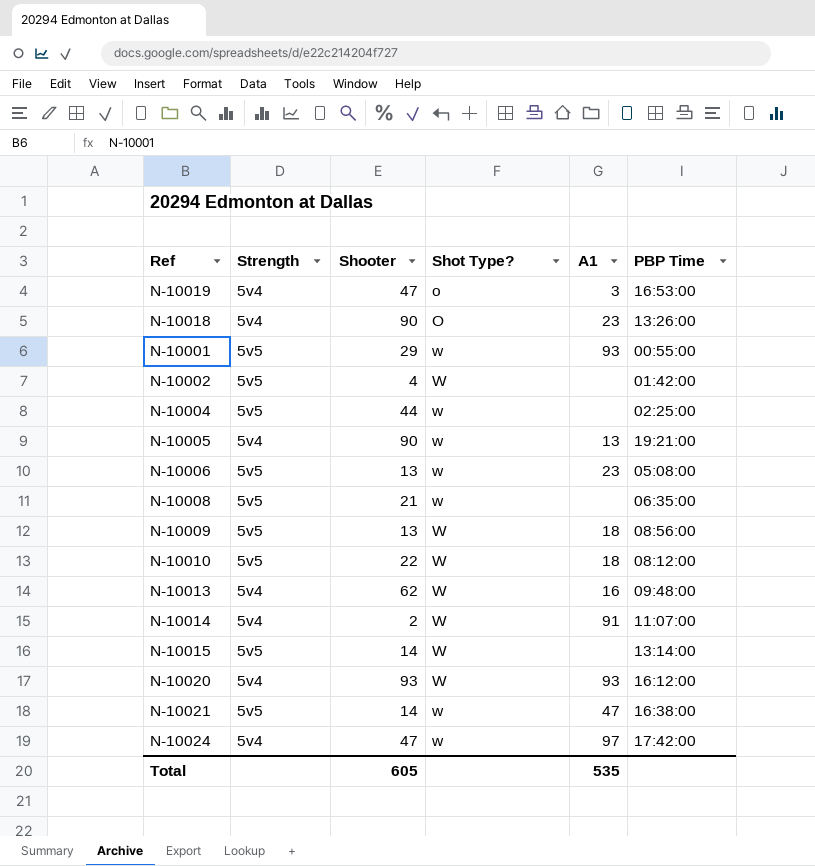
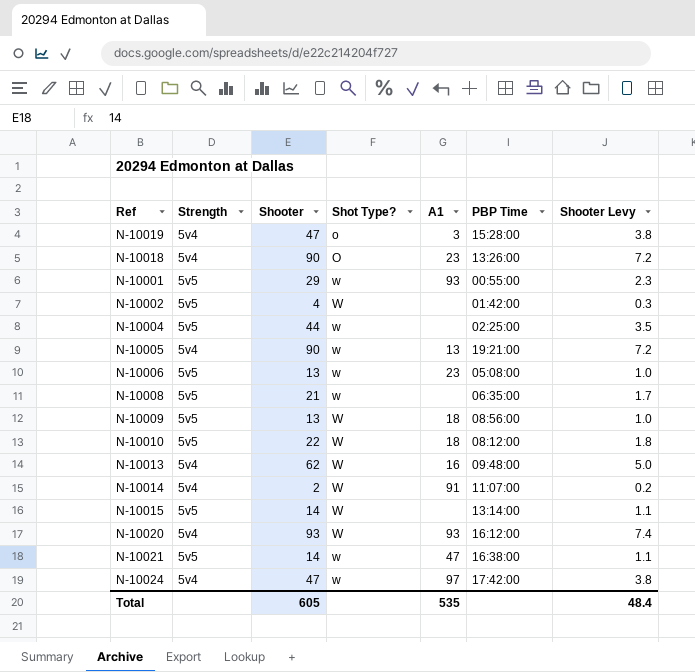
column Shooter Levy | formula: none -> [Shooter] * 0.08
N-10019 | PBP Time: 16:53:00 -> 15:28:00

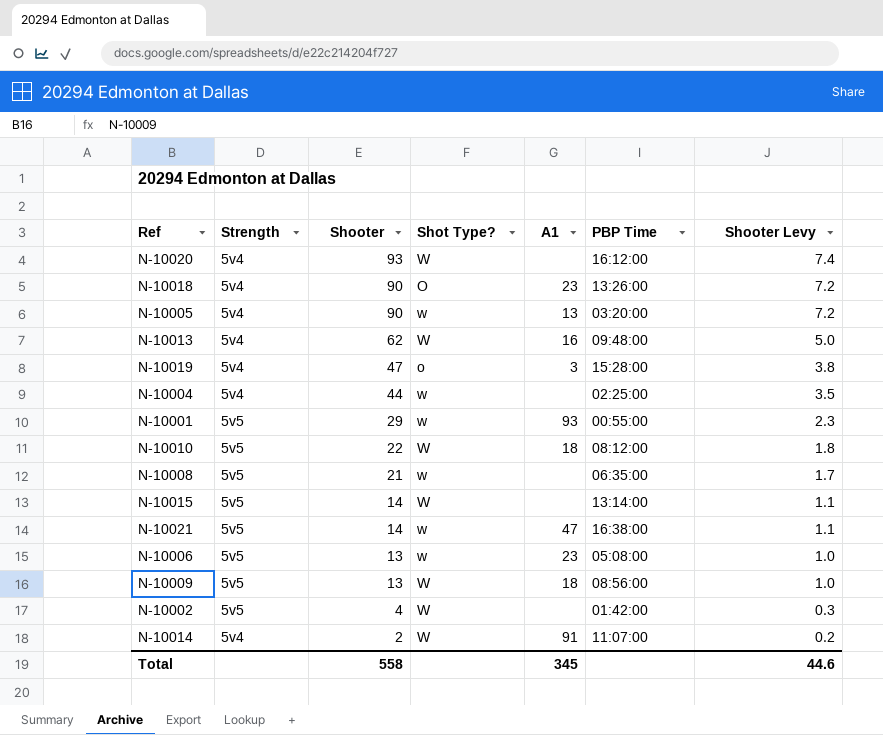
row order: Shot Type? ascending -> Shooter descending
row N-10024: 5v4 | 47 | w | 97 | 17:42:00 | 3.8 -> none
N-10020 | A1: 93 -> none
N-10005 | PBP Time: 19:21:00 -> 03:20:00
N-10004 | Strength: 5v5 -> 5v4
Total | Shooter: 605 -> 558
Total | A1: 535 -> 345
Total | Shooter Levy: 48.4 -> 44.6

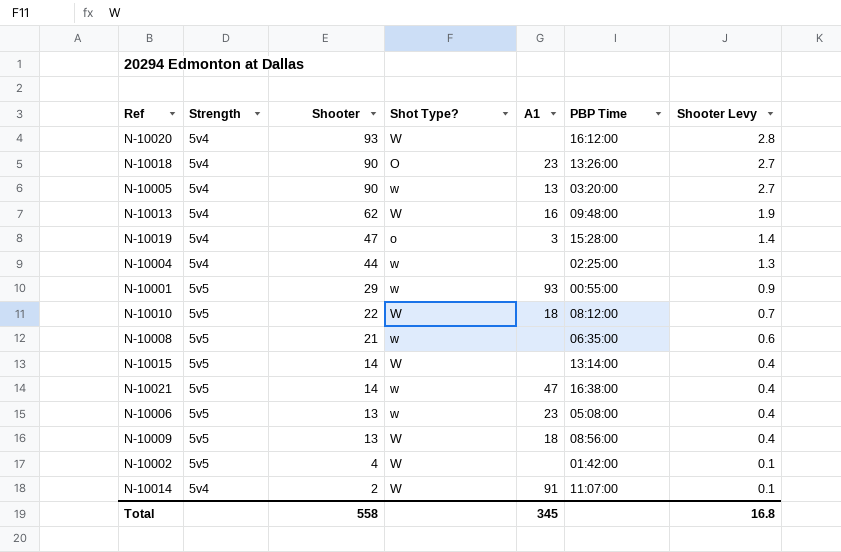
column Shooter Levy | formula: [Shooter] * 0.08 -> [Shooter] * 0.03
Total | Shooter Levy: 44.6 -> 16.8

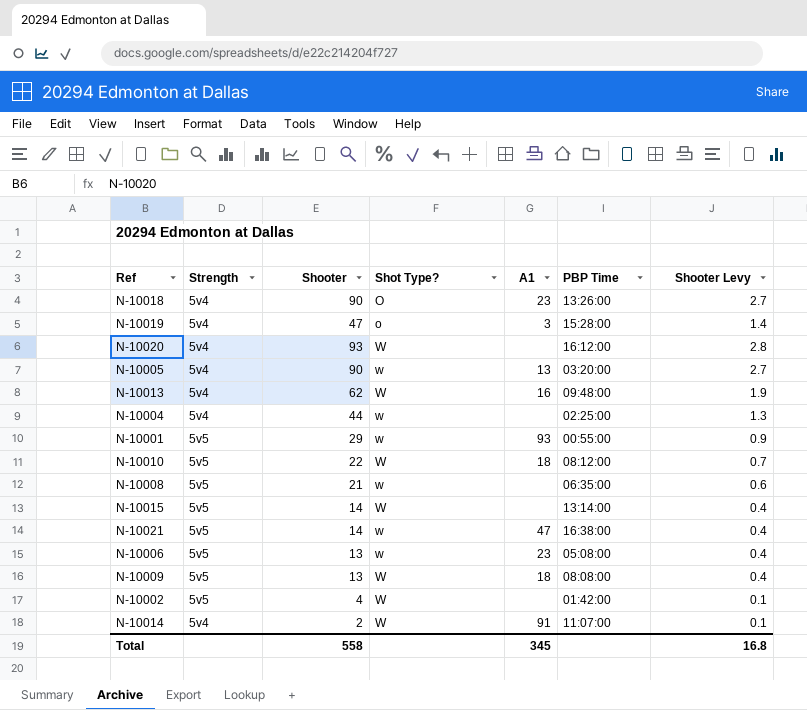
row order: Shooter descending -> Shot Type? ascending
N-10009 | PBP Time: 08:56:00 -> 08:08:00

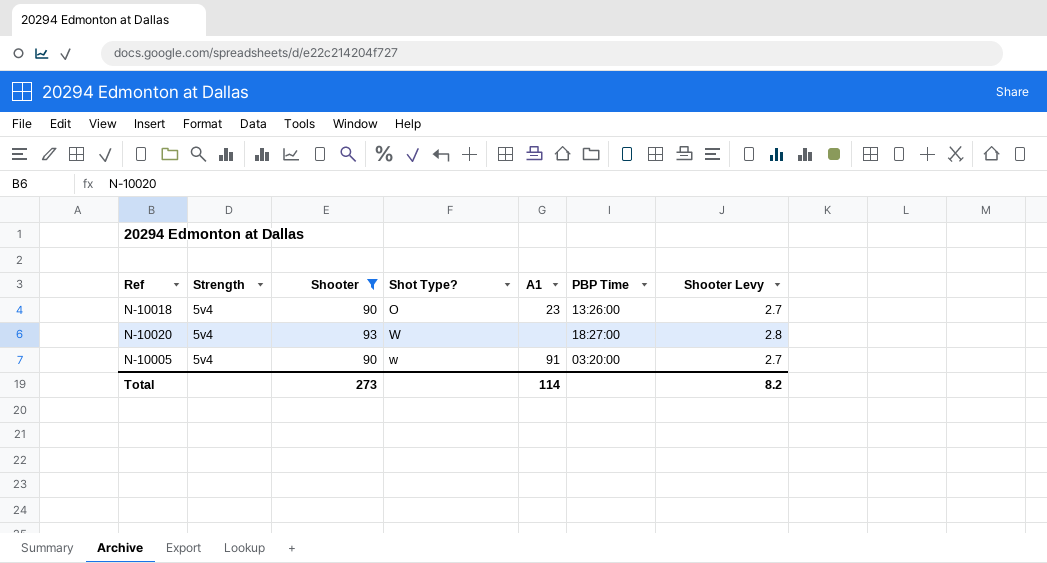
filter: none -> Shooter >= 90
N-10020 | PBP Time: 16:12:00 -> 18:27:00
N-10005 | A1: 13 -> 91
Total | Shooter: 558 -> 273
Total | A1: 345 -> 114
Total | Shooter Levy: 16.8 -> 8.2

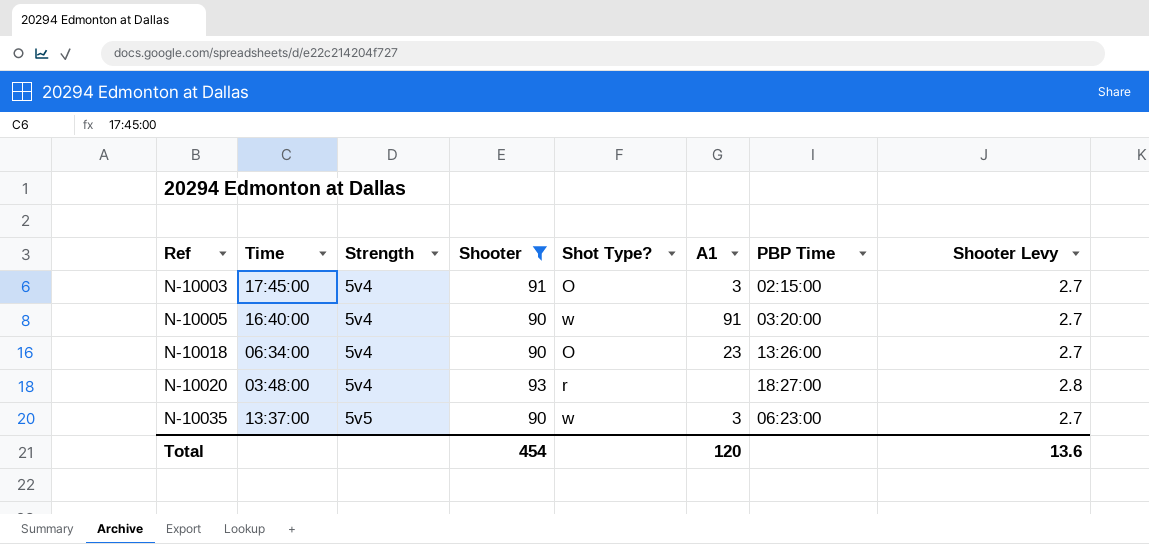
row order: Shot Type? ascending -> Ref ascending
column Time | position: none -> 2
row N-10003: none -> 17:45:00 | 5v4 | 91 | O | 3 | 02:15:00 | 2.7
N-10020 | Shot Type?: W -> r
row N-10035: none -> 13:37:00 | 5v5 | 90 | w | 3 | 06:23:00 | 2.7
Total | Shooter: 273 -> 454
Total | A1: 114 -> 120
Total | Shooter Levy: 8.2 -> 13.6

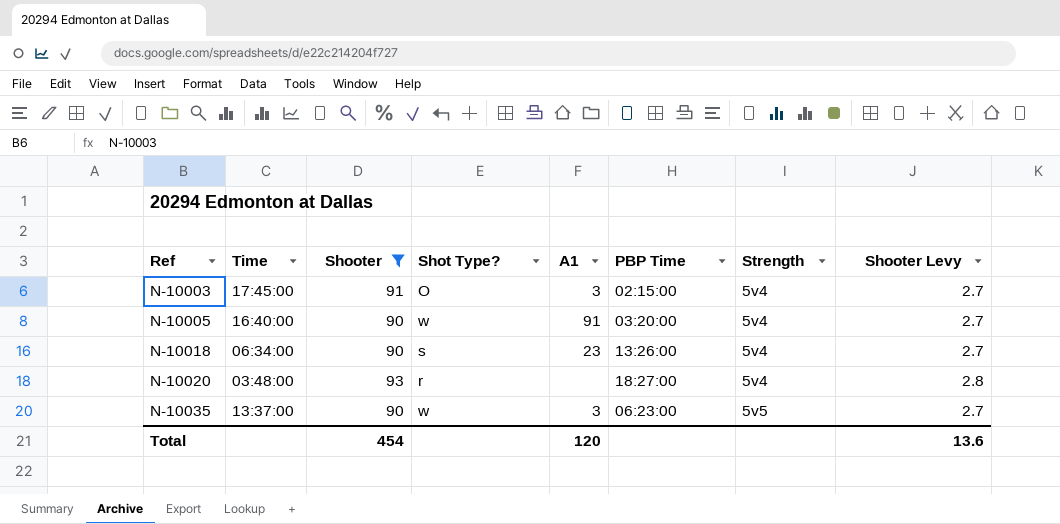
column Strength | position: 3 -> 7
N-10018 | Shot Type?: O -> s

